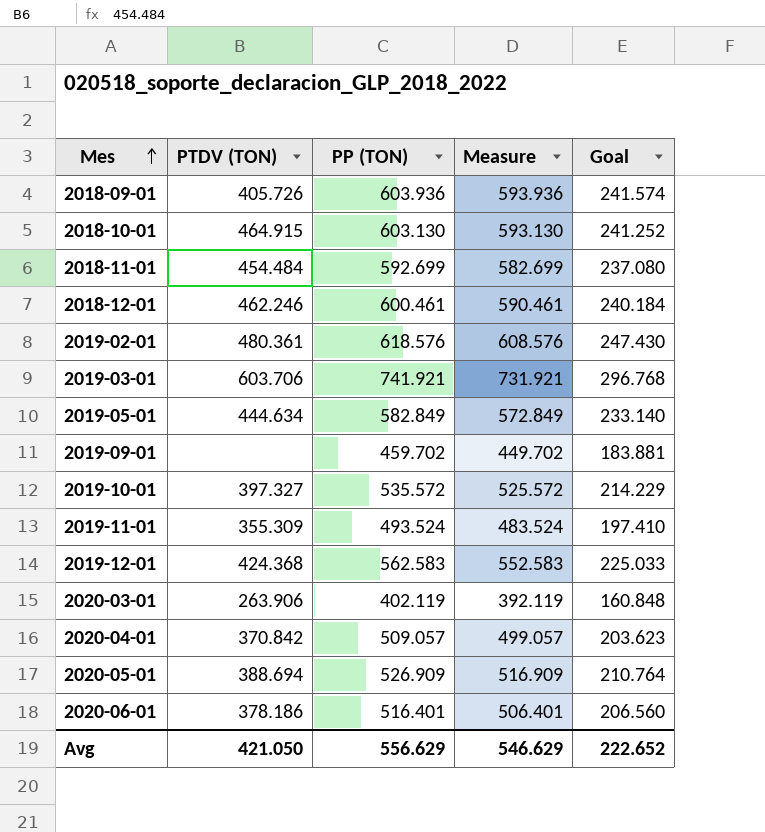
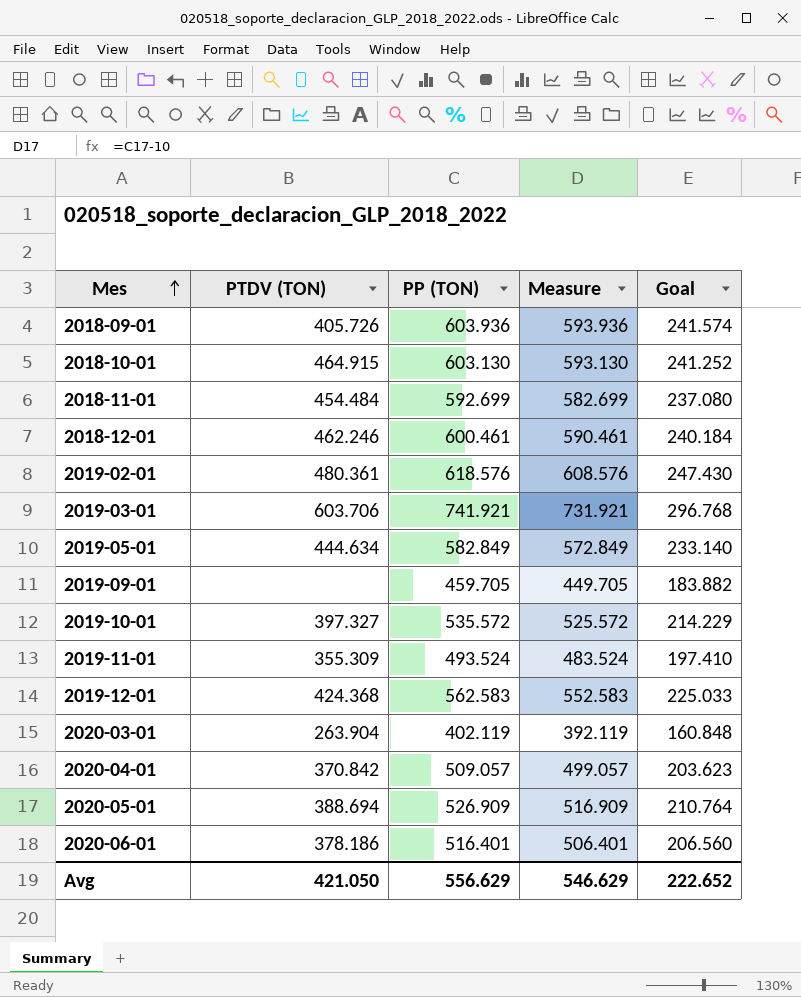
2019-09-01 | PP (TON): 459.702 -> 459.705
2019-09-01 | Measure: 449.702 -> 449.705
2019-09-01 | Goal: 183.881 -> 183.882
2020-03-01 | PTDV (TON): 263.906 -> 263.904

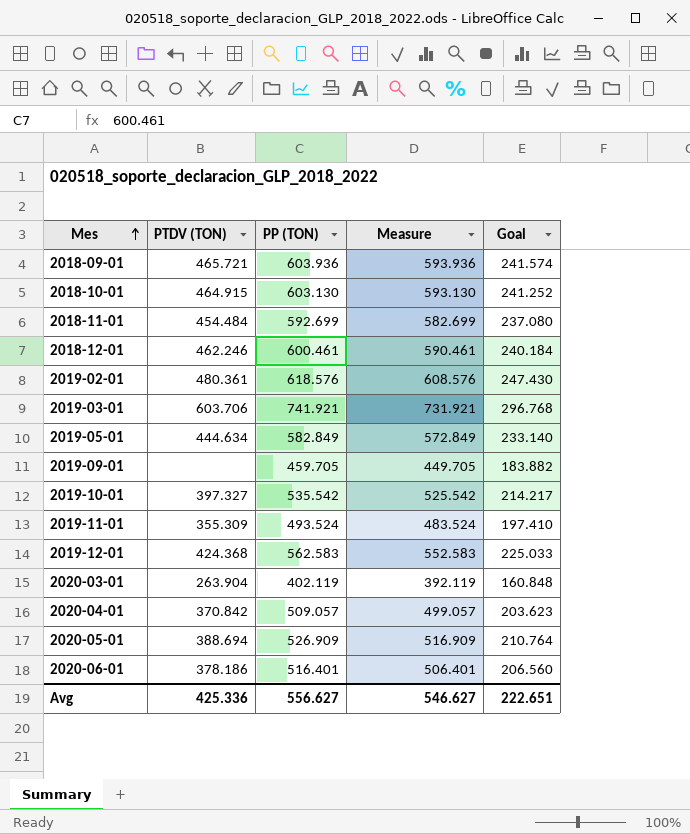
2018-09-01 | PTDV (TON): 405.726 -> 465.721
2019-10-01 | PP (TON): 535.572 -> 535.542
2019-10-01 | Measure: 525.572 -> 525.542
2019-10-01 | Goal: 214.229 -> 214.217
Avg | PTDV (TON): 421.050 -> 425.336
Avg | PP (TON): 556.629 -> 556.627
Avg | Measure: 546.629 -> 546.627
Avg | Goal: 222.652 -> 222.651

